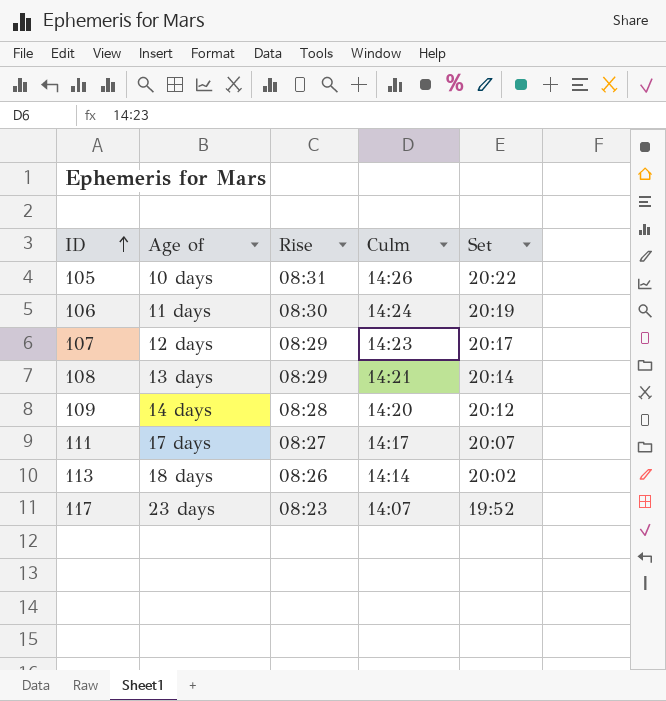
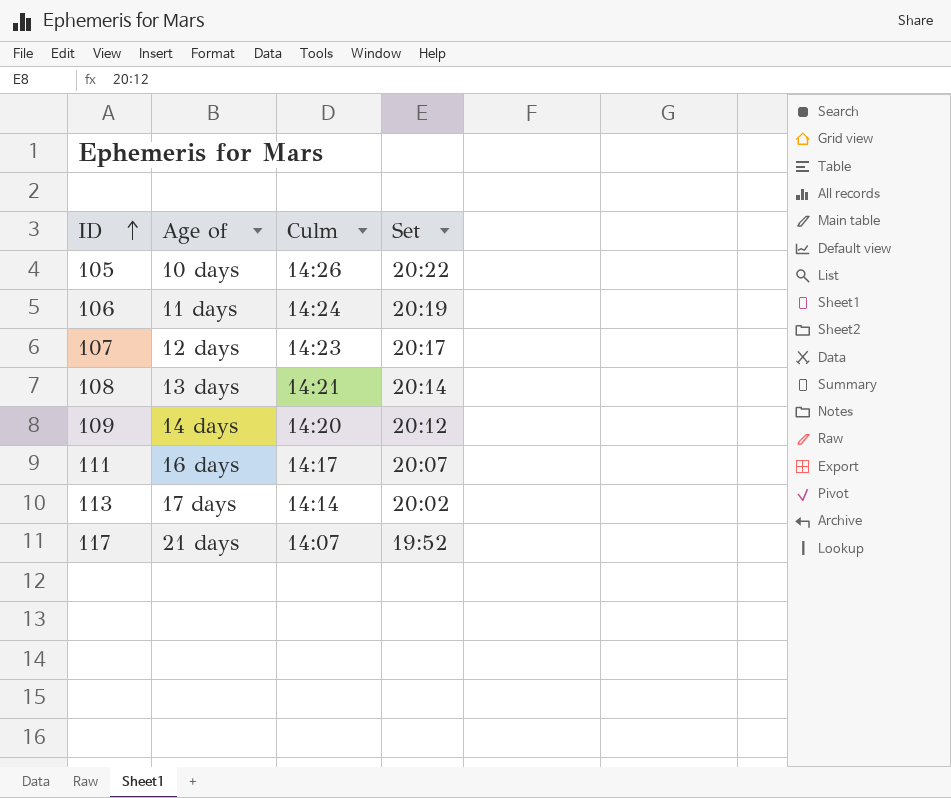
column Rise | position: 3 -> none
111 | Age of: 17 days -> 16 days
113 | Age of: 18 days -> 17 days
117 | Age of: 23 days -> 21 days

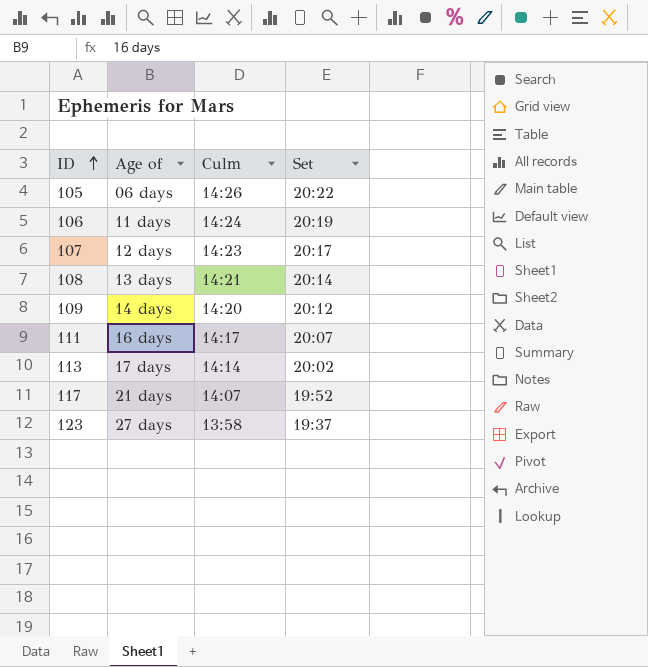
105 | Age of: 10 days -> 06 days
row 123: none -> 27 days | 13:58 | 19:37

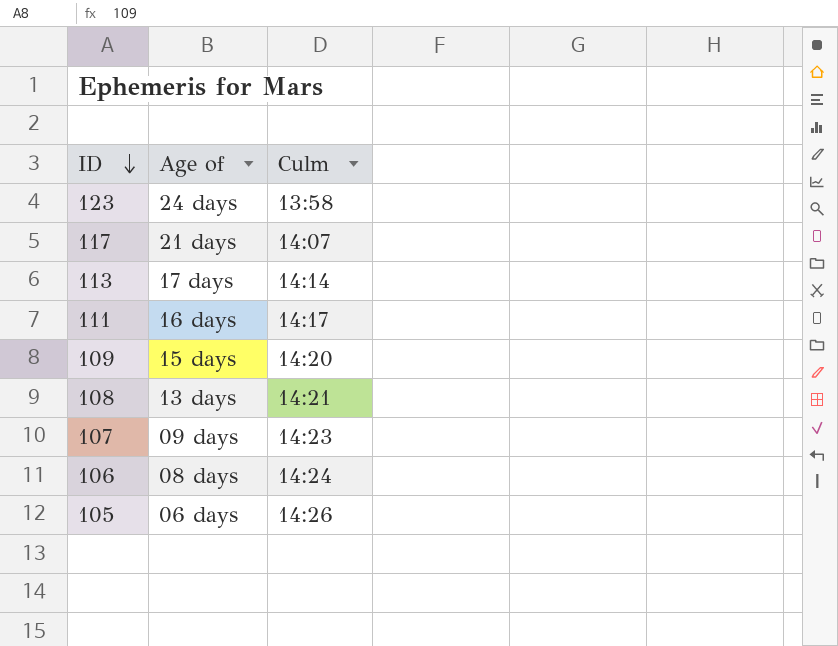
row order: ID ascending -> ID descending
column Set | position: 4 -> none
123 | Age of: 27 days -> 24 days
109 | Age of: 14 days -> 15 days
107 | Age of: 12 days -> 09 days
106 | Age of: 11 days -> 08 days

